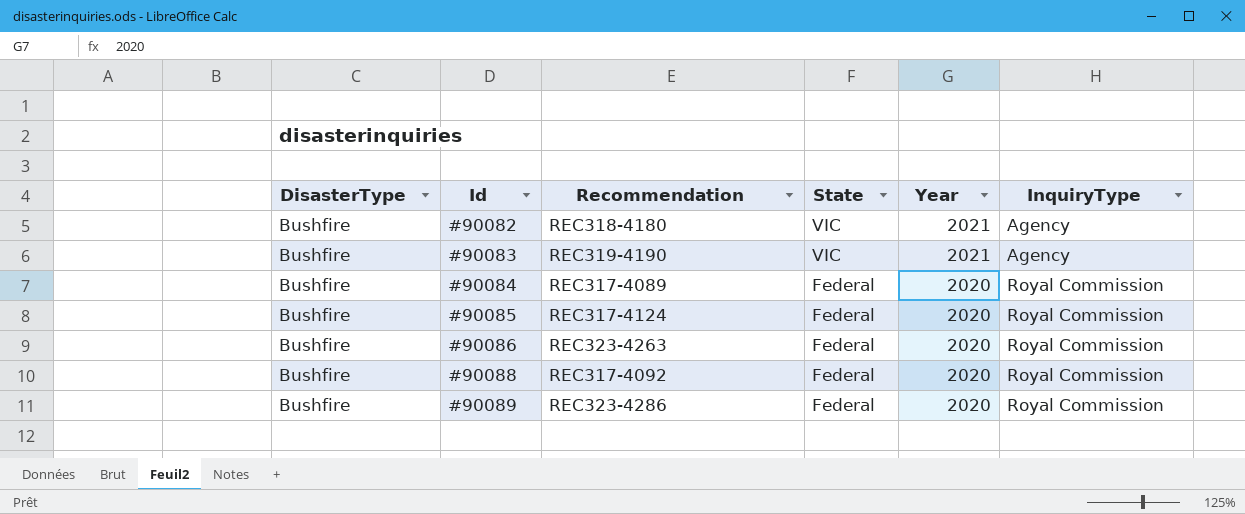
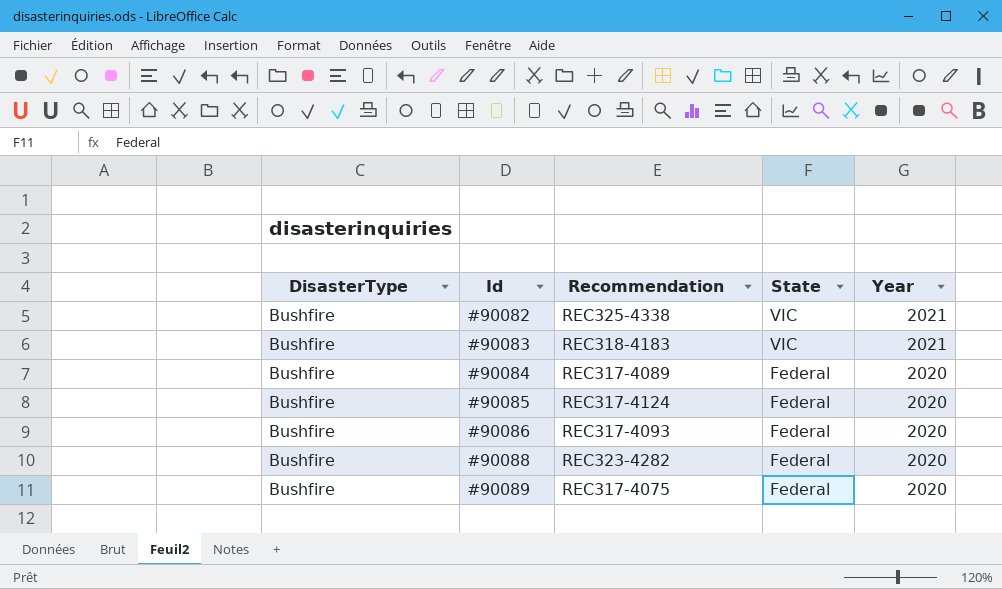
column InquiryType | position: 6 -> none
#90082 | Recommendation: REC318-4180 -> REC325-4338
#90083 | Recommendation: REC319-4190 -> REC318-4183
#90086 | Recommendation: REC323-4263 -> REC317-4093
#90088 | Recommendation: REC317-4092 -> REC323-4282
#90089 | Recommendation: REC323-4286 -> REC317-4075

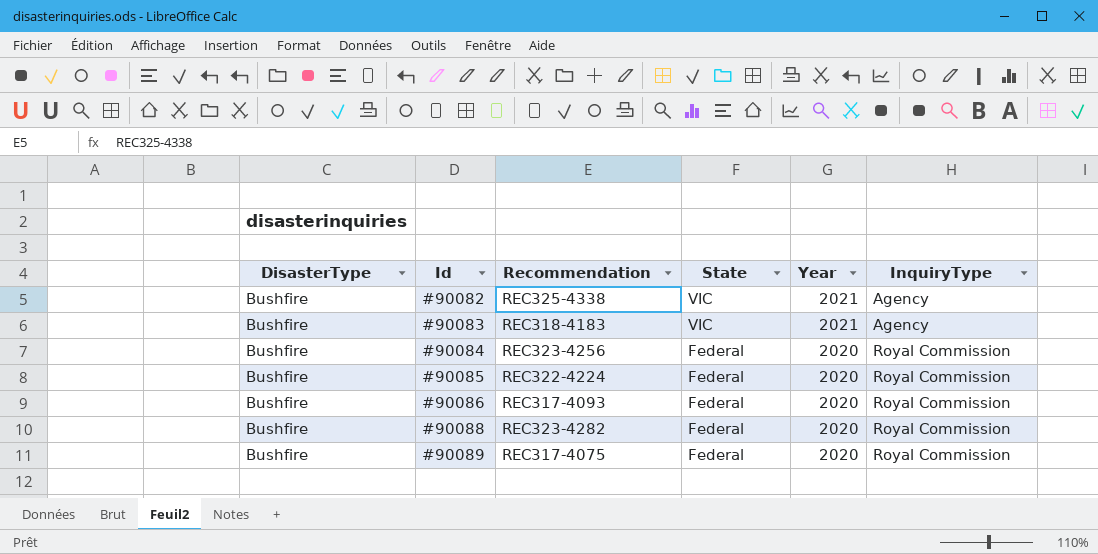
column InquiryType | position: none -> 6
#90084 | Recommendation: REC317-4089 -> REC323-4256
#90085 | Recommendation: REC317-4124 -> REC322-4224

